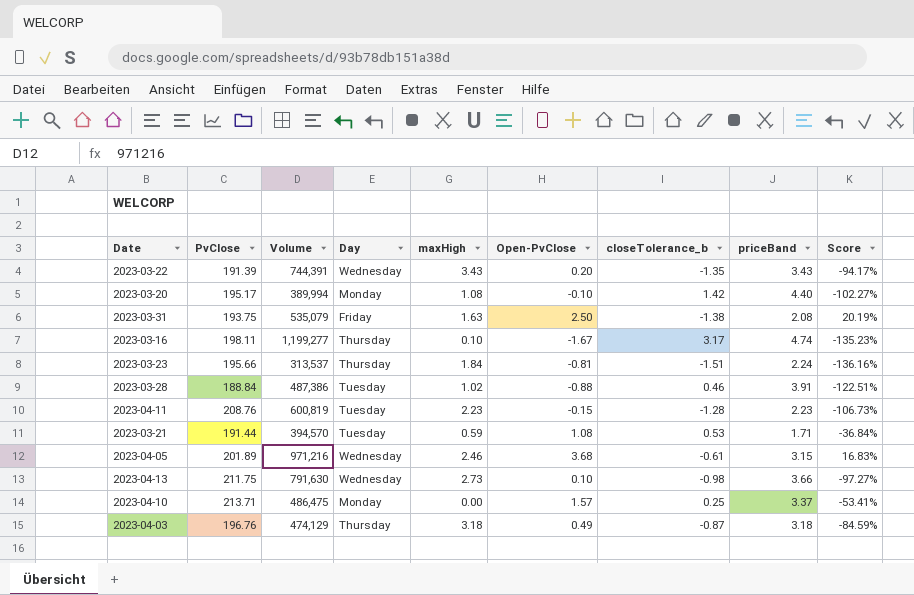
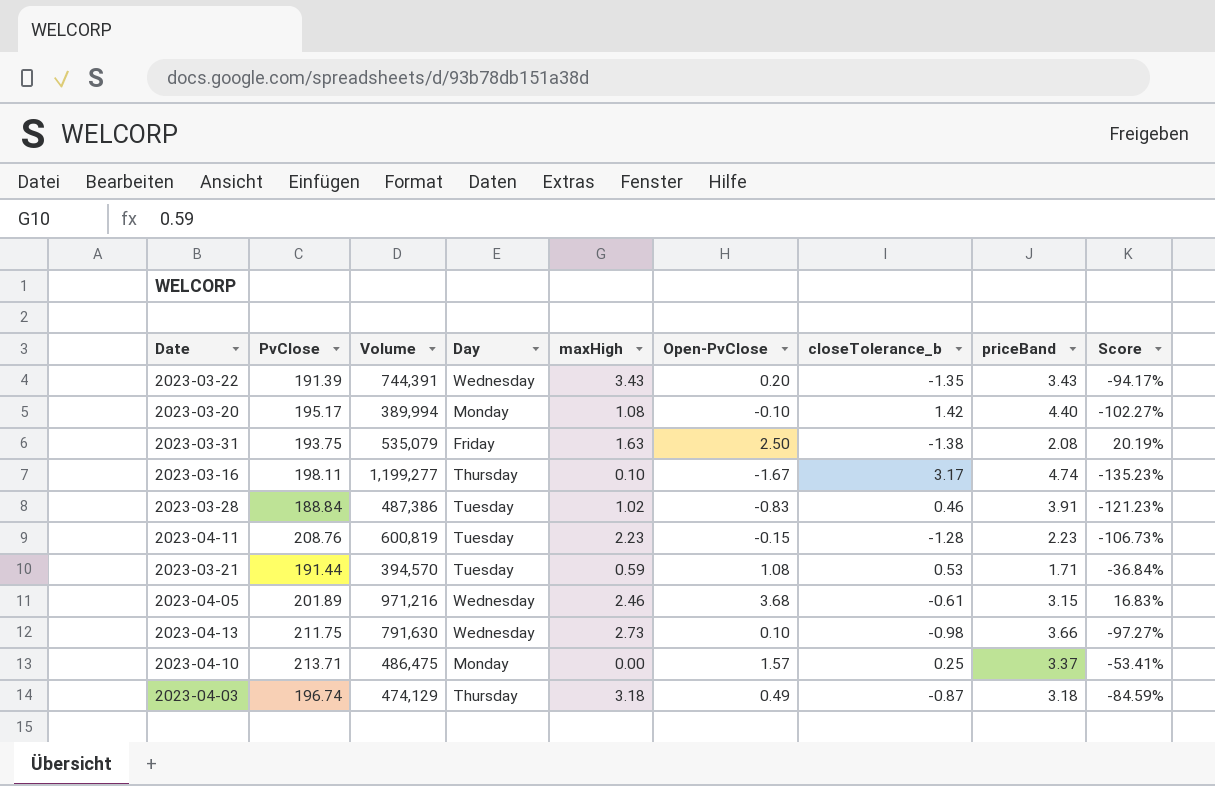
row 2023-03-23: 195.66 | 313,537 | Thursday | 1.84 | -0.81 | -1.51 | 2.24 | -136.16% -> none
2023-03-28 | Open-PvClose: -0.88 -> -0.83
2023-03-28 | Score: -122.51% -> -121.23%
2023-04-03 | PvClose: 196.76 -> 196.74

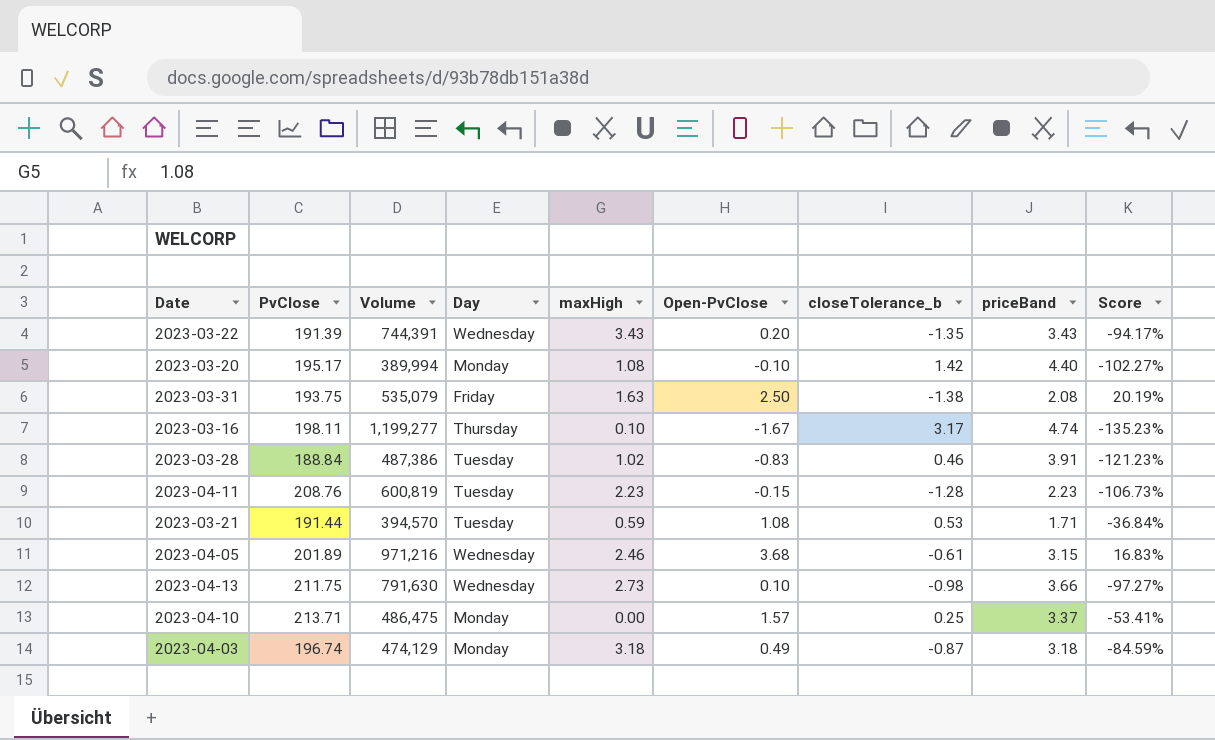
2023-04-03 | Day: Thursday -> Monday

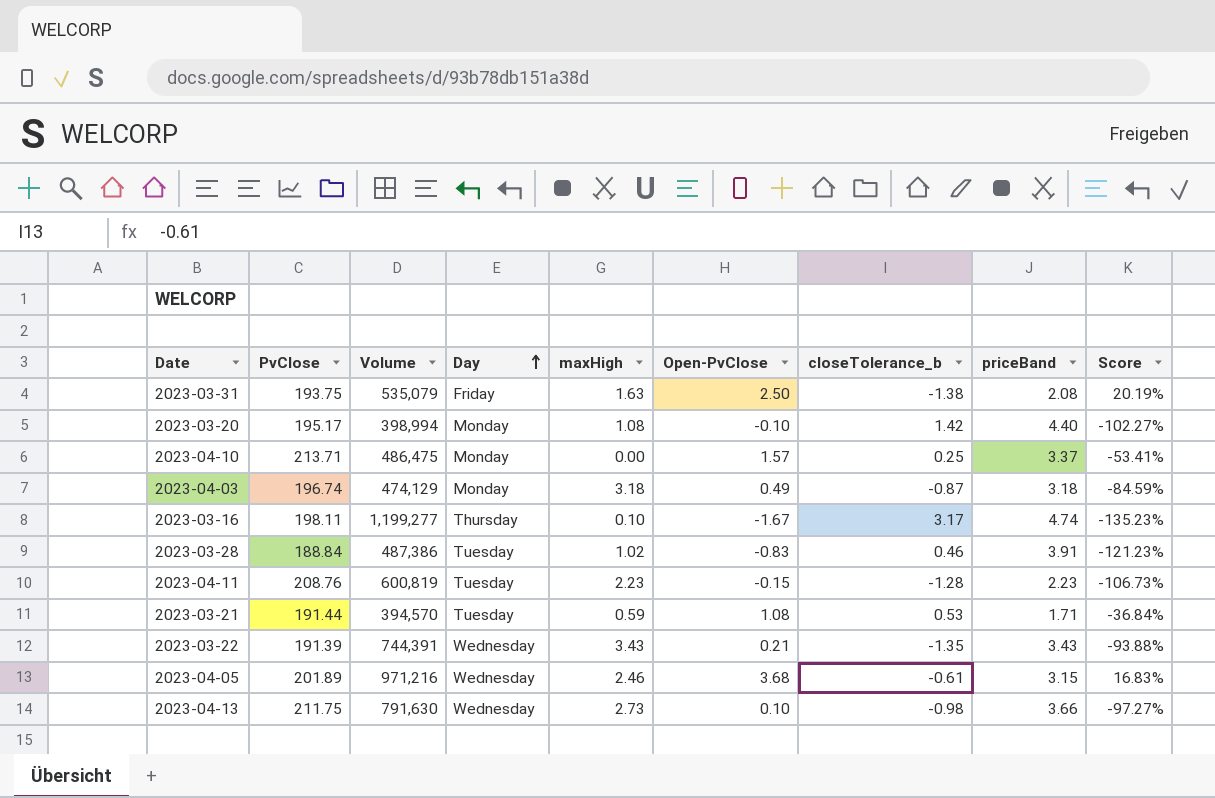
row order: none -> Day ascending
2023-03-20 | Volume: 389,994 -> 398,994
2023-03-22 | Open-PvClose: 0.20 -> 0.21
2023-03-22 | Score: -94.17% -> -93.88%

